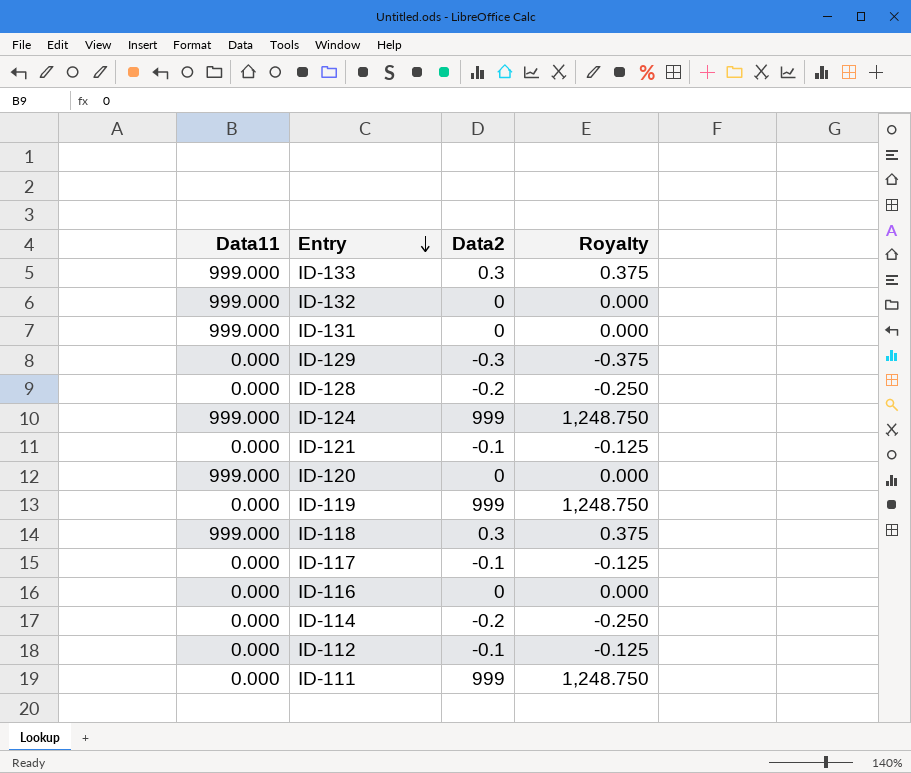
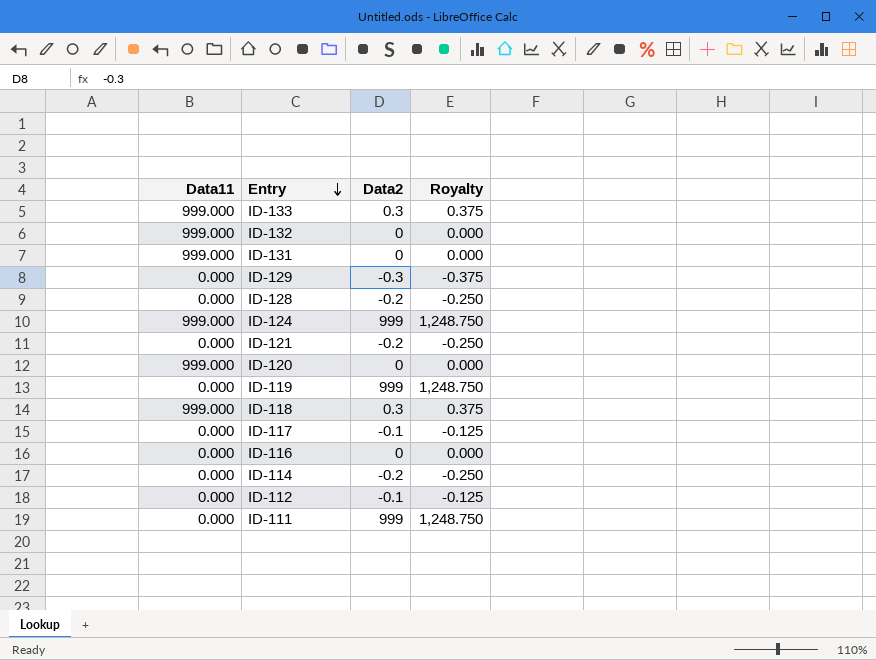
ID-121 | Data2: -0.1 -> -0.2
ID-121 | Royalty: -0.125 -> -0.250

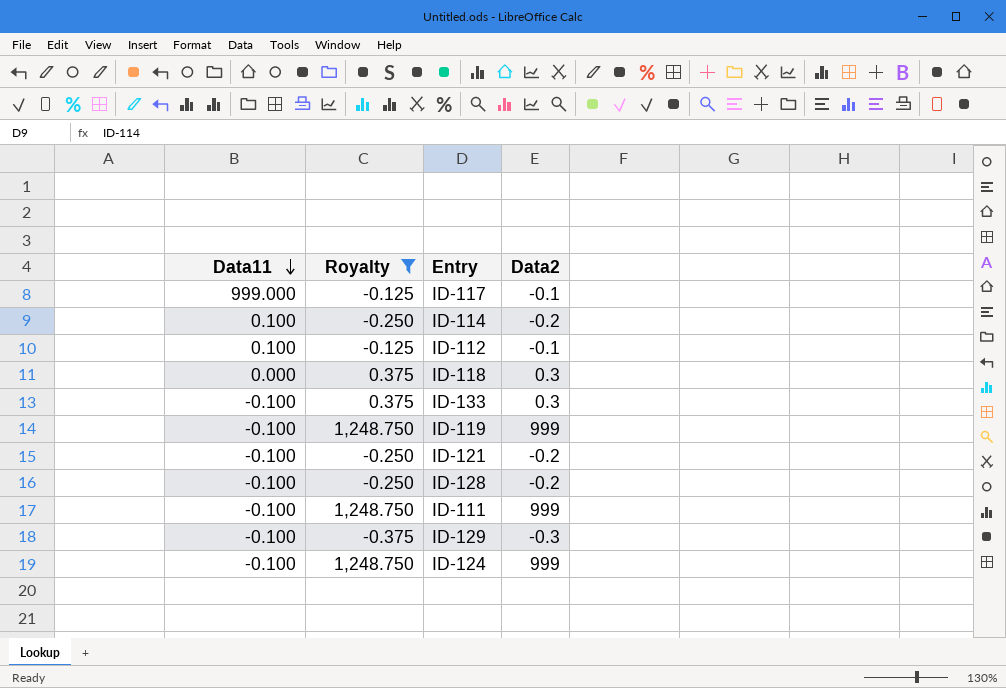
filter: none -> Royalty != 0.000
row order: Entry descending -> Data11 descending
column Royalty | position: 4 -> 2
ID-117 | Data11: 0.000 -> 999.000
ID-114 | Data11: 0.000 -> 0.100
ID-112 | Data11: 0.000 -> 0.100
ID-118 | Data11: 999.000 -> 0.000
ID-133 | Data11: 999.000 -> -0.100
ID-119 | Data11: 0.000 -> -0.100
ID-121 | Data11: 0.000 -> -0.100
ID-128 | Data11: 0.000 -> -0.100
ID-111 | Data11: 0.000 -> -0.100
ID-129 | Data11: 0.000 -> -0.100
ID-124 | Data11: 999.000 -> -0.100

